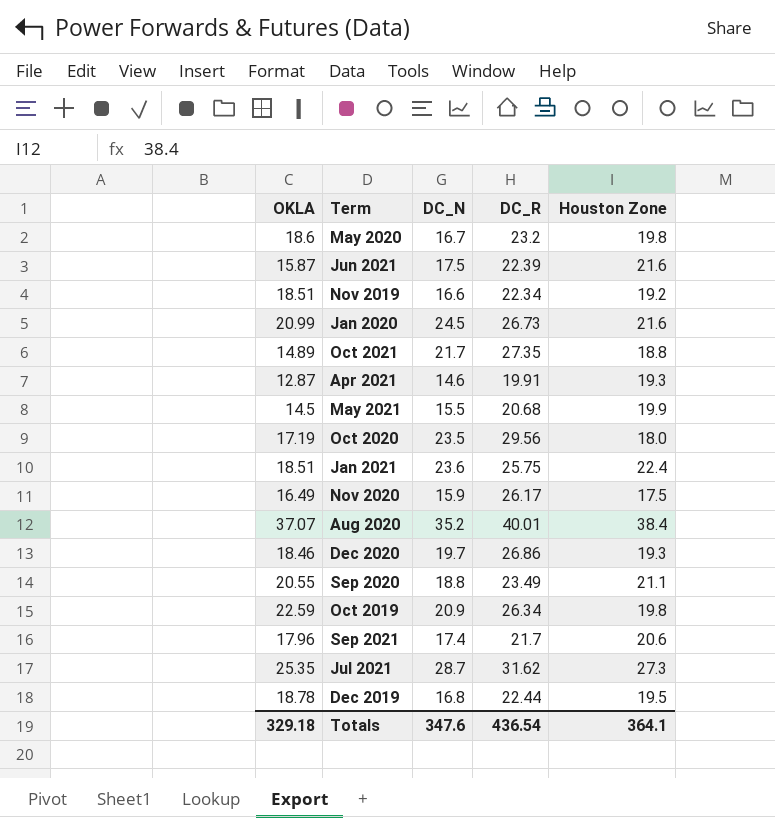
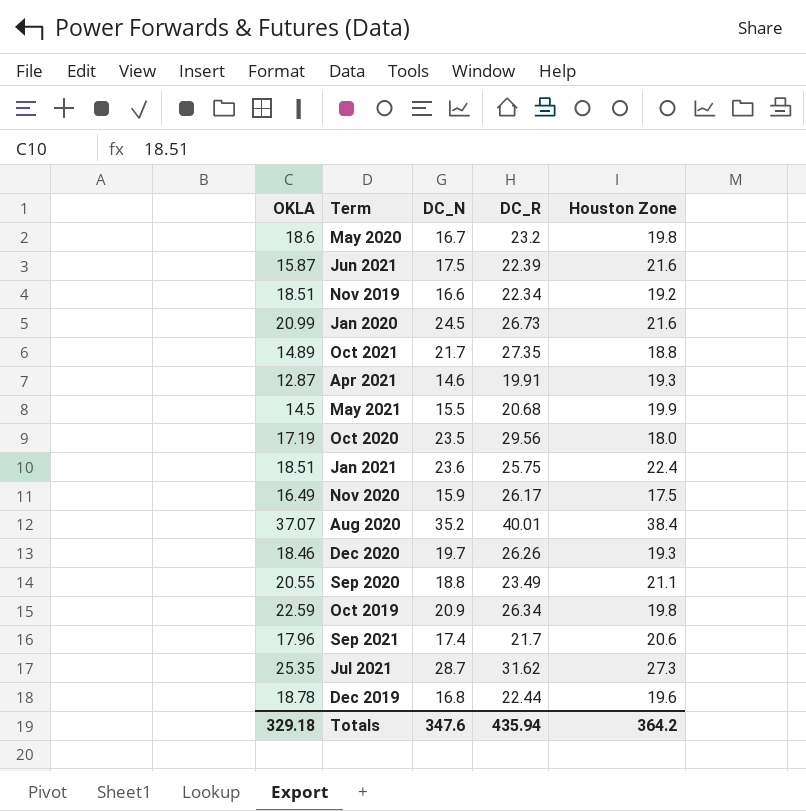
Dec 2020 | DC_R: 26.86 -> 26.26
Dec 2019 | Houston Zone: 19.5 -> 19.6
Totals | DC_R: 436.54 -> 435.94
Totals | Houston Zone: 364.1 -> 364.2

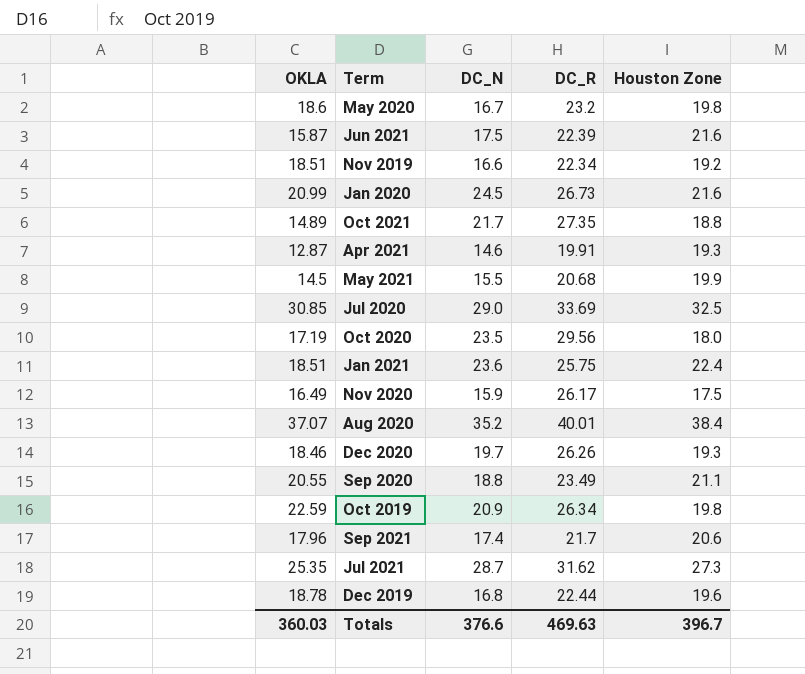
row Jul 2020: none -> 30.85 | 29.0 | 33.69 | 32.5
Totals | OKLA: 329.18 -> 360.03
Totals | DC_N: 347.6 -> 376.6
Totals | DC_R: 435.94 -> 469.63
Totals | Houston Zone: 364.2 -> 396.7

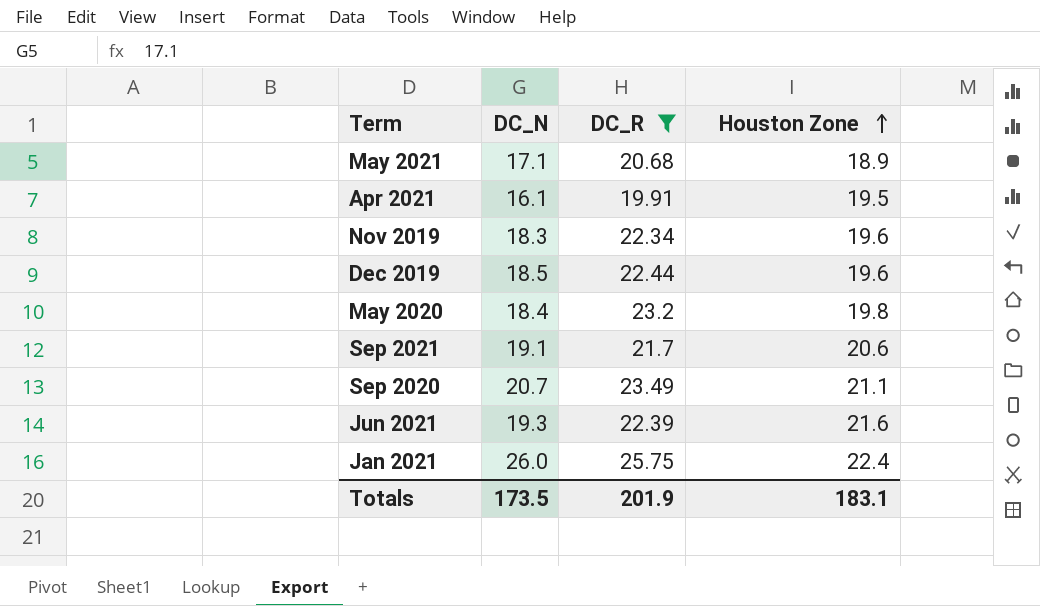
filter: none -> DC_R <= 25.75
row order: none -> Houston Zone ascending
column OKLA | position: 1 -> none
May 2021 | DC_N: 15.5 -> 17.1
May 2021 | Houston Zone: 19.9 -> 18.9
Apr 2021 | DC_N: 14.6 -> 16.1
Apr 2021 | Houston Zone: 19.3 -> 19.5
Nov 2019 | DC_N: 16.6 -> 18.3
Nov 2019 | Houston Zone: 19.2 -> 19.6
Dec 2019 | DC_N: 16.8 -> 18.5
May 2020 | DC_N: 16.7 -> 18.4
Sep 2021 | DC_N: 17.4 -> 19.1
Sep 2020 | DC_N: 18.8 -> 20.7
Jun 2021 | DC_N: 17.5 -> 19.3
Jan 2021 | DC_N: 23.6 -> 26.0
Totals | DC_N: 376.6 -> 173.5
Totals | DC_R: 469.63 -> 201.9
Totals | Houston Zone: 396.7 -> 183.1

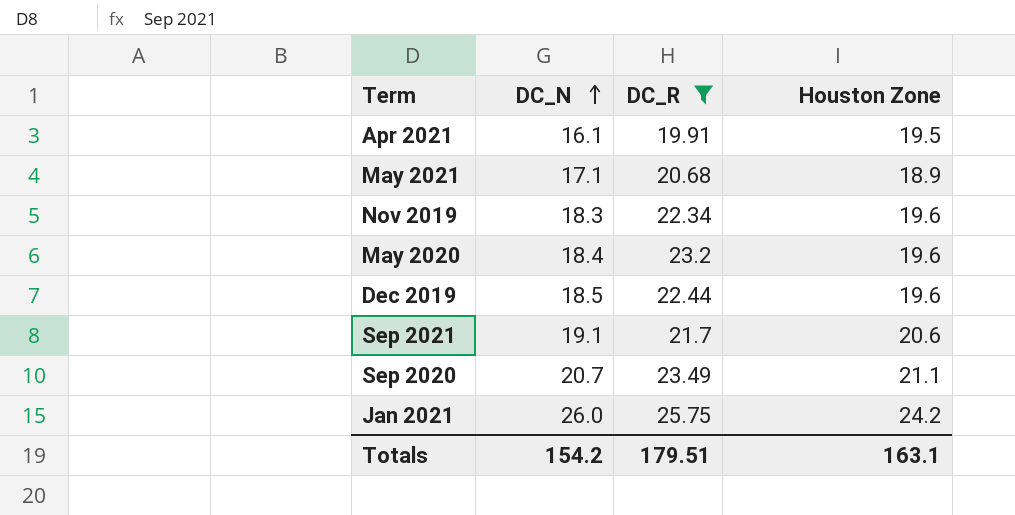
row order: Houston Zone ascending -> DC_N ascending
row Jun 2021: 19.3 | 22.39 | 21.6 -> none
May 2020 | Houston Zone: 19.8 -> 19.6
Jan 2021 | Houston Zone: 22.4 -> 24.2
Totals | DC_N: 173.5 -> 154.2
Totals | DC_R: 201.9 -> 179.51
Totals | Houston Zone: 183.1 -> 163.1

